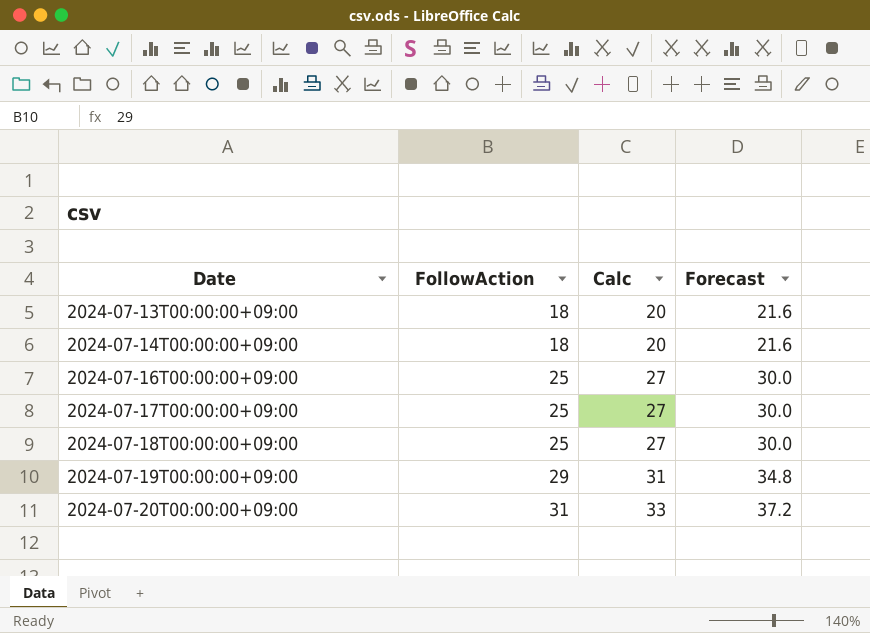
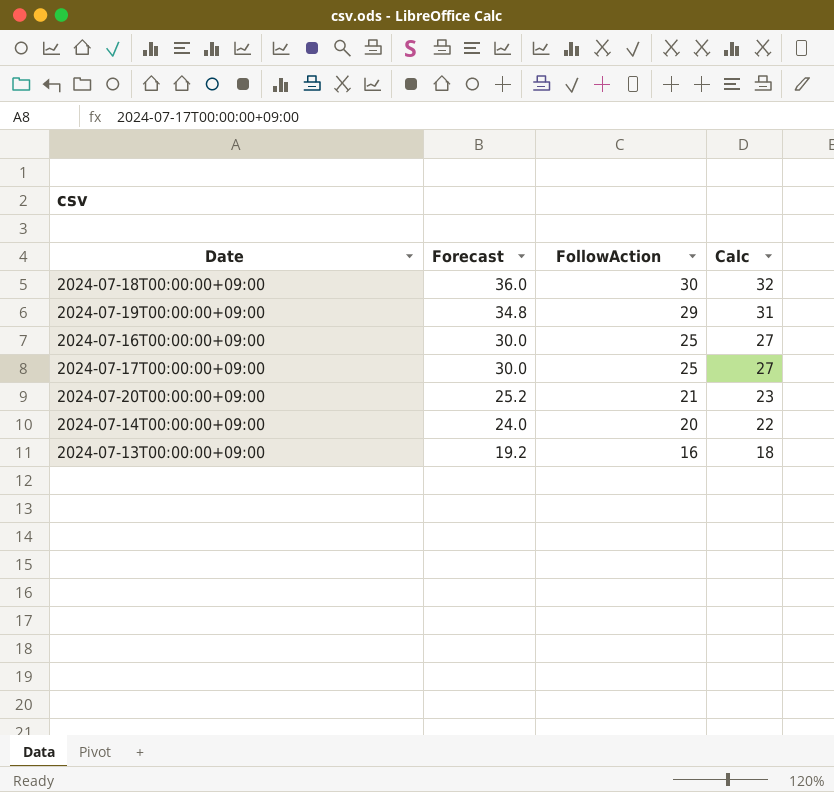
row order: Date ascending -> Forecast descending
column Forecast | position: 4 -> 2
2024-07-18T00:00:00+09:00 | Forecast: 30.0 -> 36.0
2024-07-18T00:00:00+09:00 | FollowAction: 25 -> 30
2024-07-18T00:00:00+09:00 | Calc: 27 -> 32
2024-07-20T00:00:00+09:00 | Forecast: 37.2 -> 25.2
2024-07-20T00:00:00+09:00 | FollowAction: 31 -> 21
2024-07-20T00:00:00+09:00 | Calc: 33 -> 23
2024-07-14T00:00:00+09:00 | Forecast: 21.6 -> 24.0
2024-07-14T00:00:00+09:00 | FollowAction: 18 -> 20
2024-07-14T00:00:00+09:00 | Calc: 20 -> 22
2024-07-13T00:00:00+09:00 | Forecast: 21.6 -> 19.2
2024-07-13T00:00:00+09:00 | FollowAction: 18 -> 16
2024-07-13T00:00:00+09:00 | Calc: 20 -> 18

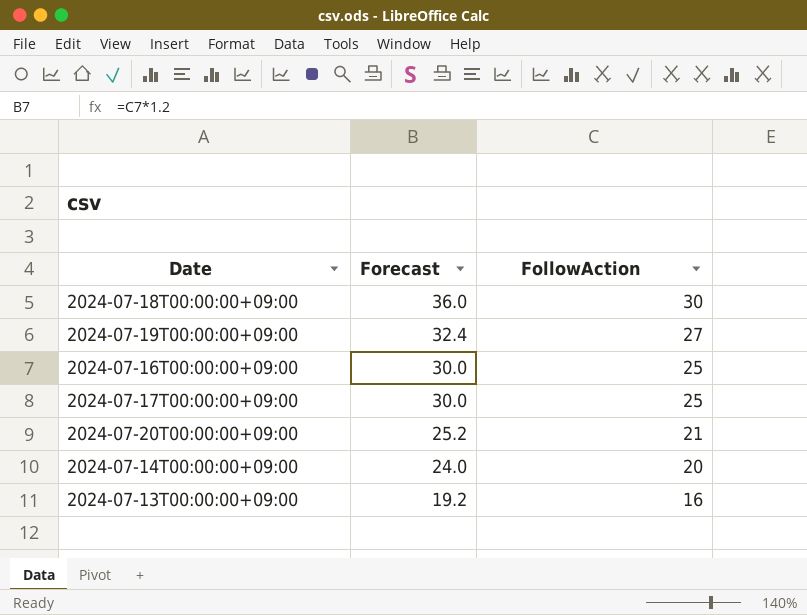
column Calc | formula: [FollowAction] + 2 -> none
2024-07-19T00:00:00+09:00 | Forecast: 34.8 -> 32.4
2024-07-19T00:00:00+09:00 | FollowAction: 29 -> 27

